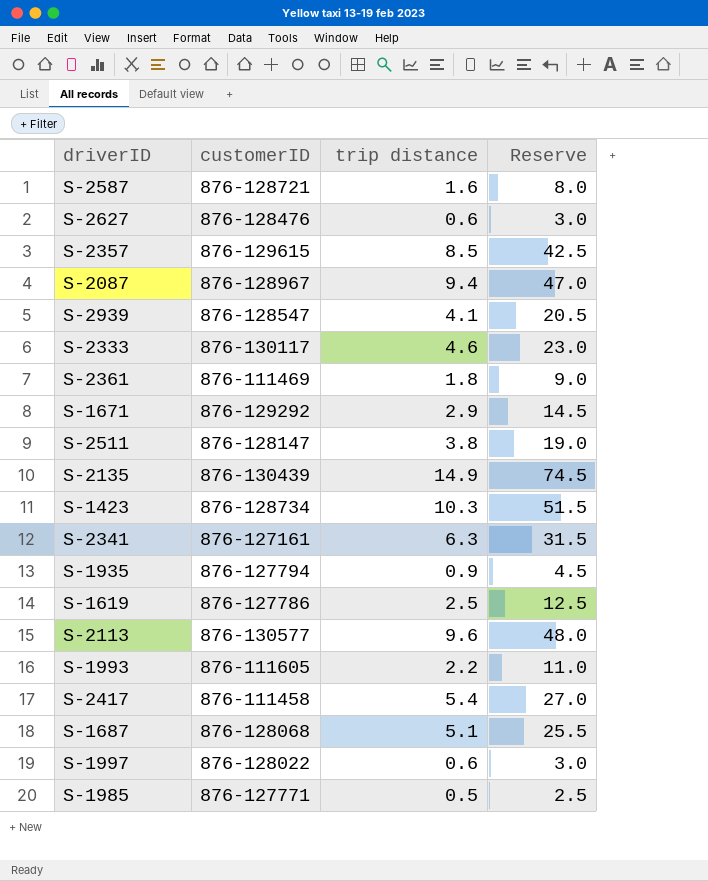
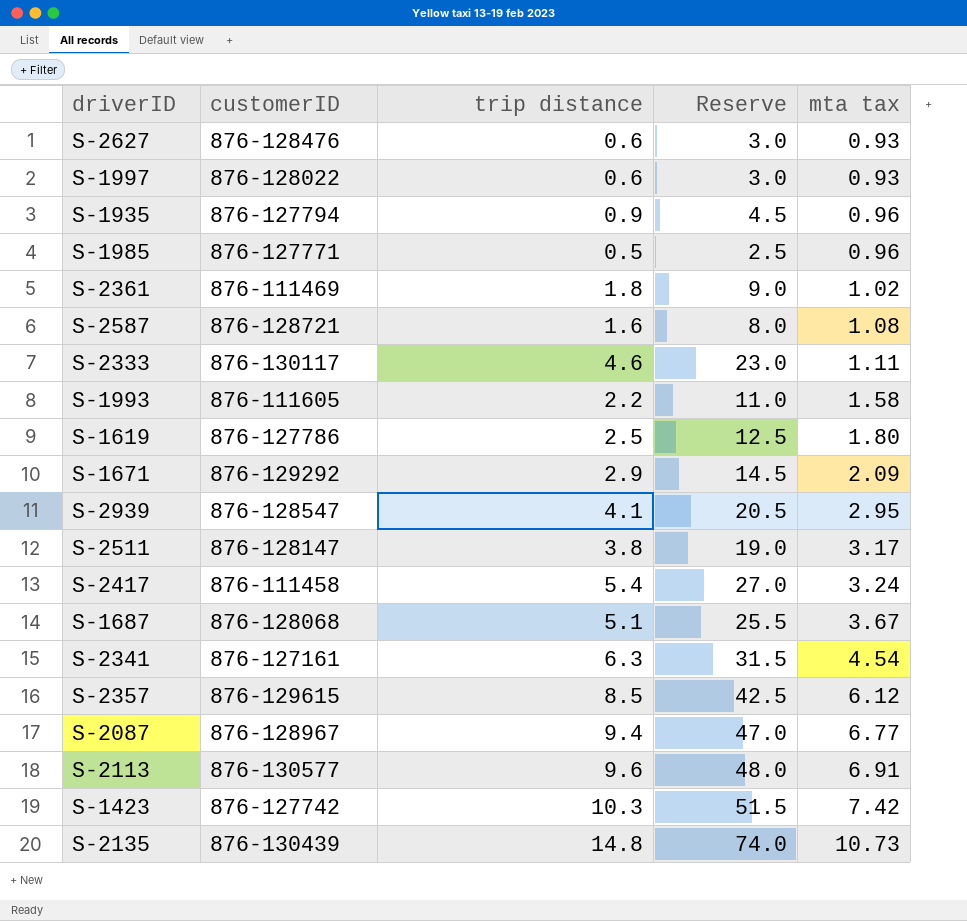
row order: none -> mta tax ascending
column mta tax | position: none -> 5
S-1423 | customerID: 876-128734 -> 876-127742
S-2135 | trip distance: 14.9 -> 14.8
S-2135 | Reserve: 74.5 -> 74.0

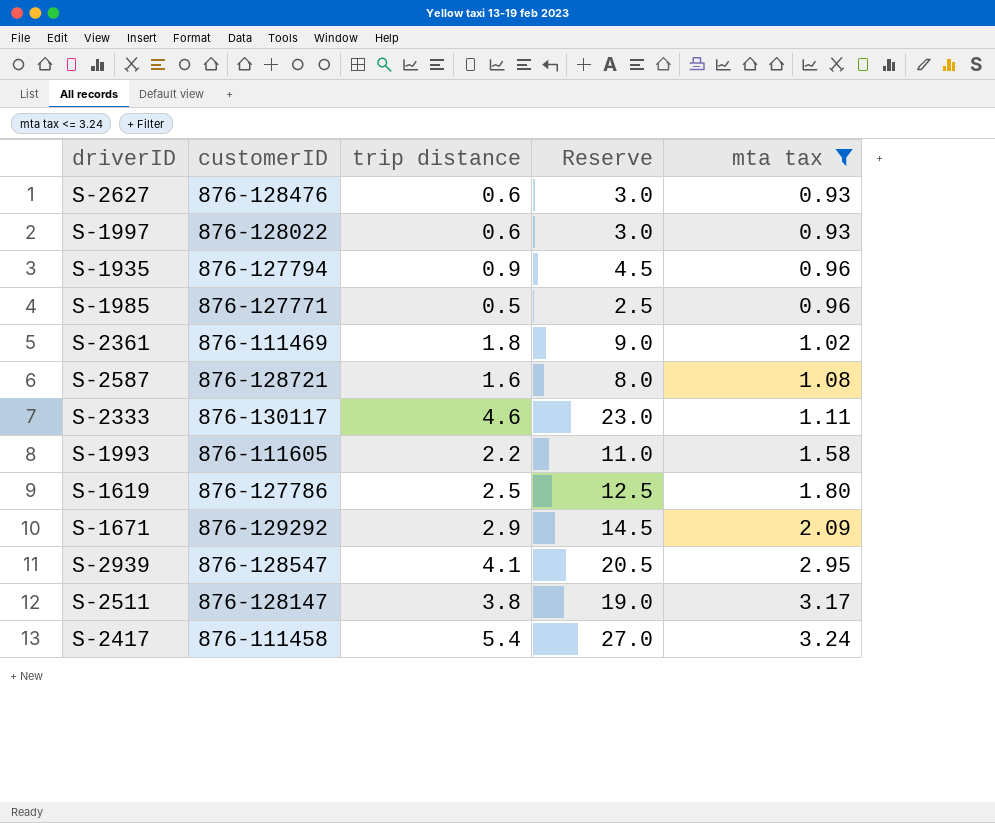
filter: none -> mta tax <= 3.24

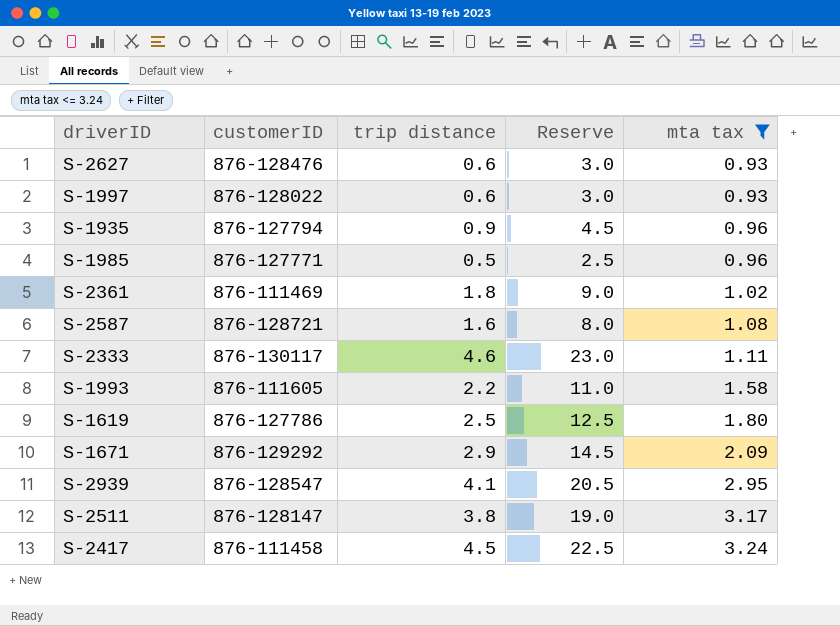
S-2417 | trip distance: 5.4 -> 4.5
S-2417 | Reserve: 27.0 -> 22.5

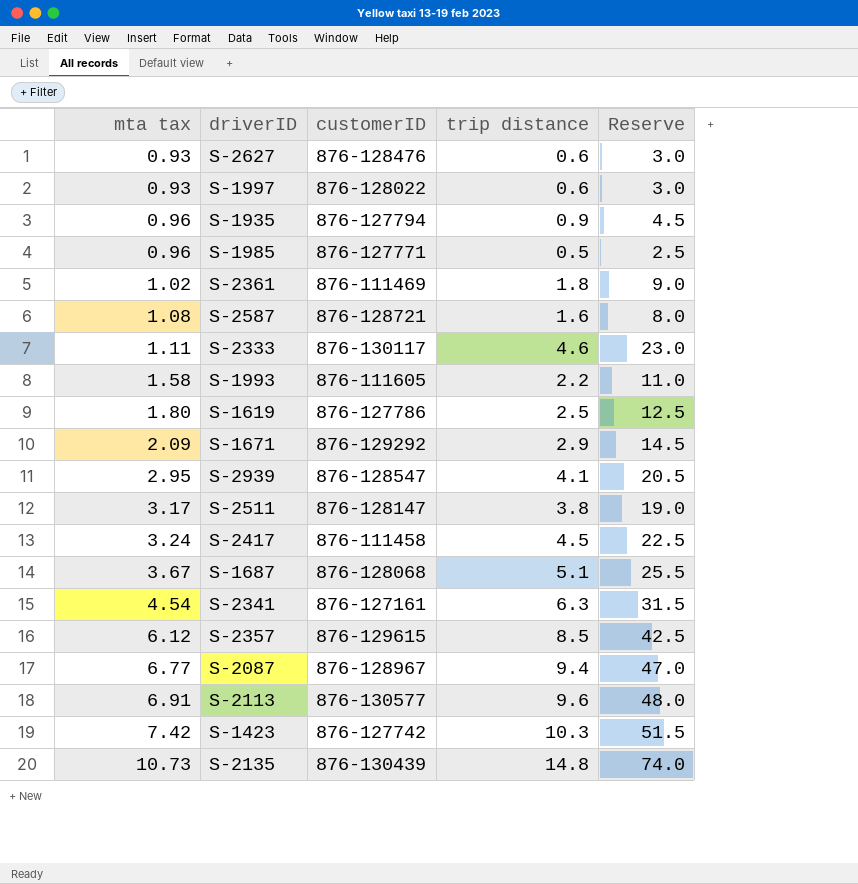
filter: mta tax <= 3.24 -> none
column mta tax | position: 5 -> 1

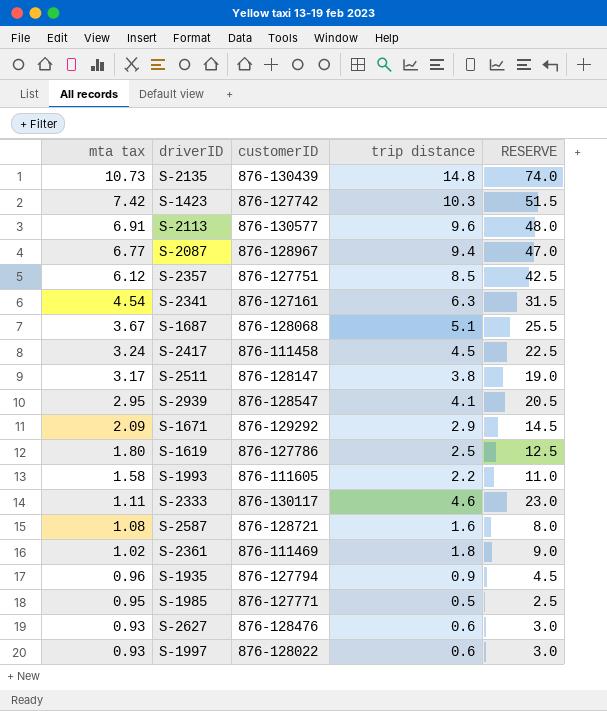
row order: mta tax ascending -> mta tax descending
column name: Reserve -> RESERVE
S-2357 | customerID: 876-129615 -> 876-127751
S-1985 | mta tax: 0.96 -> 0.95

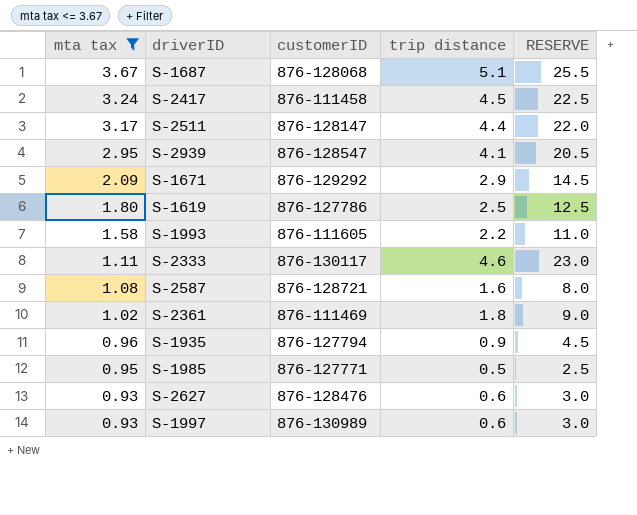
filter: none -> mta tax <= 3.67
S-2511 | trip distance: 3.8 -> 4.4
S-2511 | RESERVE: 19.0 -> 22.0
S-1997 | customerID: 876-128022 -> 876-130989

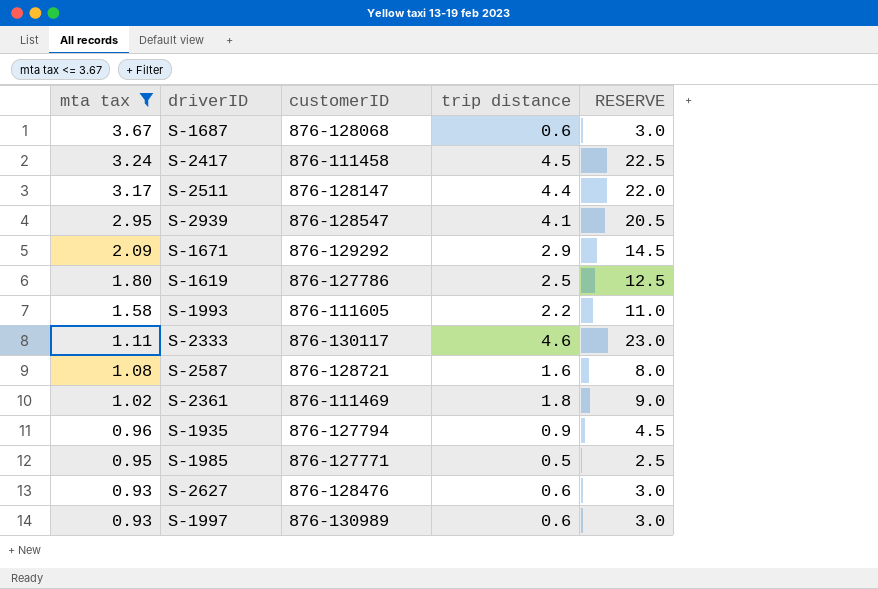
S-1687 | trip distance: 5.1 -> 0.6
S-1687 | RESERVE: 25.5 -> 3.0

